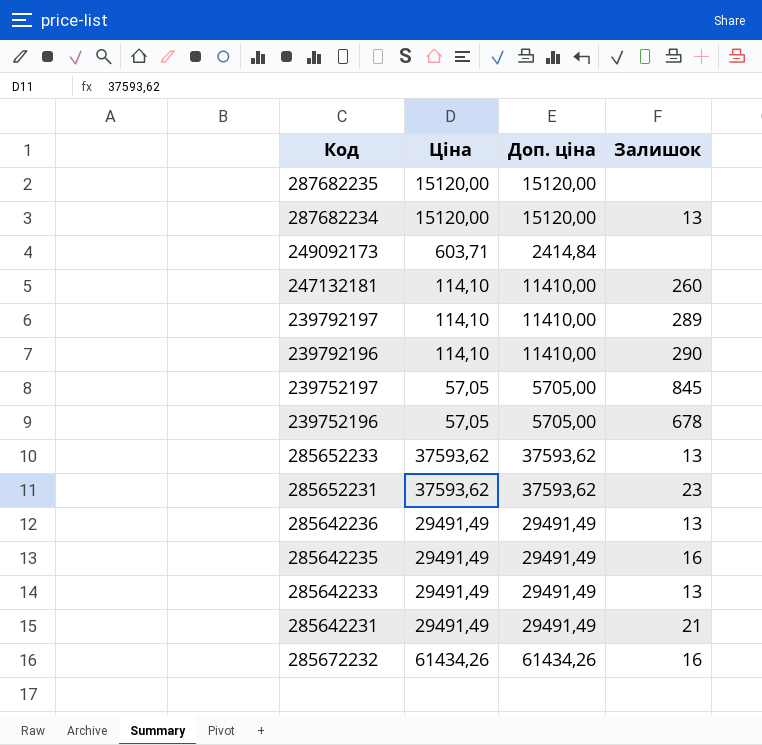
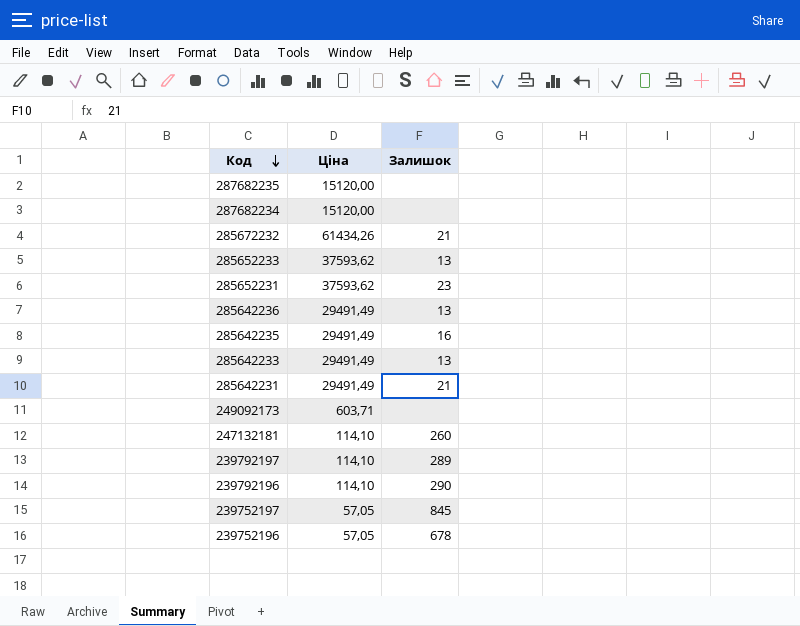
row order: none -> Код descending
column Доп. ціна | position: 3 -> none
287682234 | Залишок: 13 -> none
285672232 | Залишок: 16 -> 21

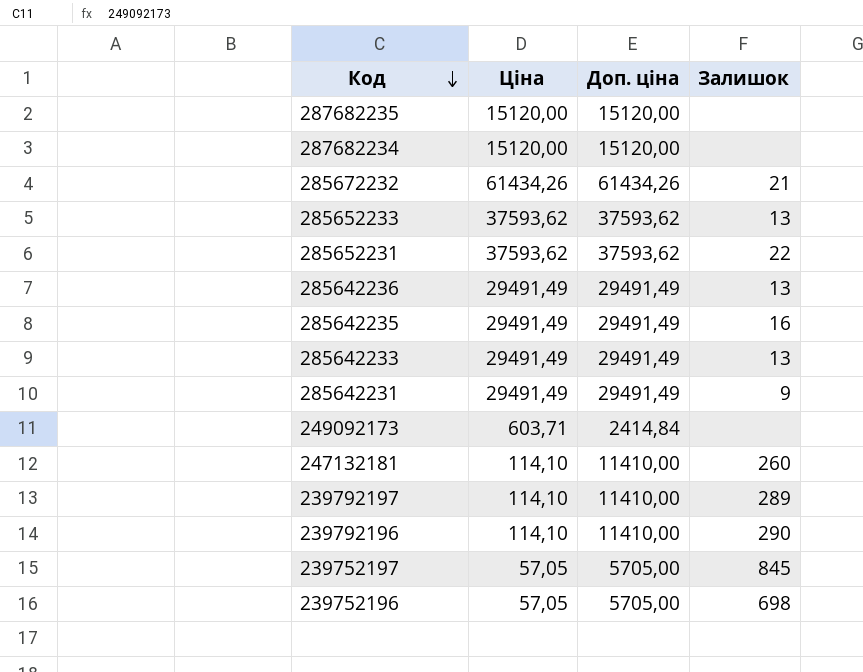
column Доп. ціна | position: none -> 3
285652231 | Залишок: 23 -> 22
285642231 | Залишок: 21 -> 9
239752196 | Залишок: 678 -> 698

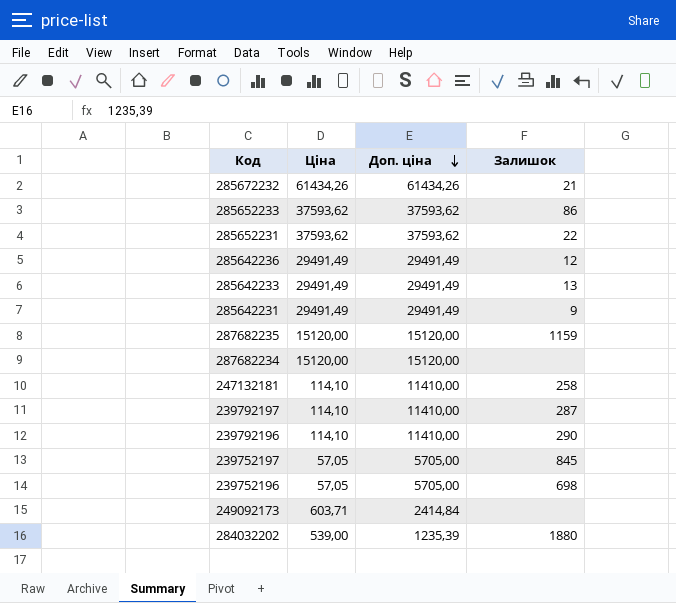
row order: Код descending -> Доп. ціна descending
row 285642235: 29491,49 | 29491,49 | 16 -> none
285652233 | Залишок: 13 -> 86
285642236 | Залишок: 13 -> 12
287682235 | Залишок: none -> 1159
247132181 | Залишок: 260 -> 258
239792197 | Залишок: 289 -> 287
row 284032202: none -> 539,00 | 1235,39 | 1880

